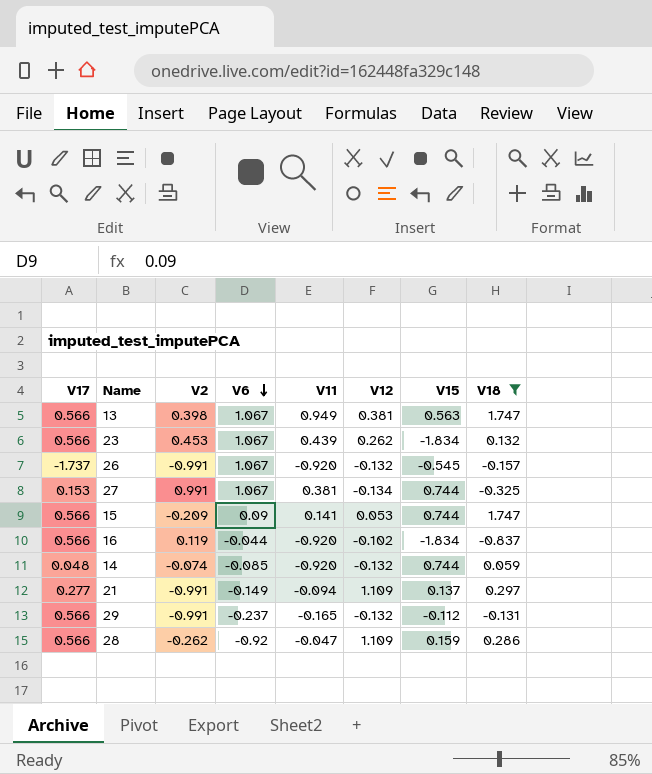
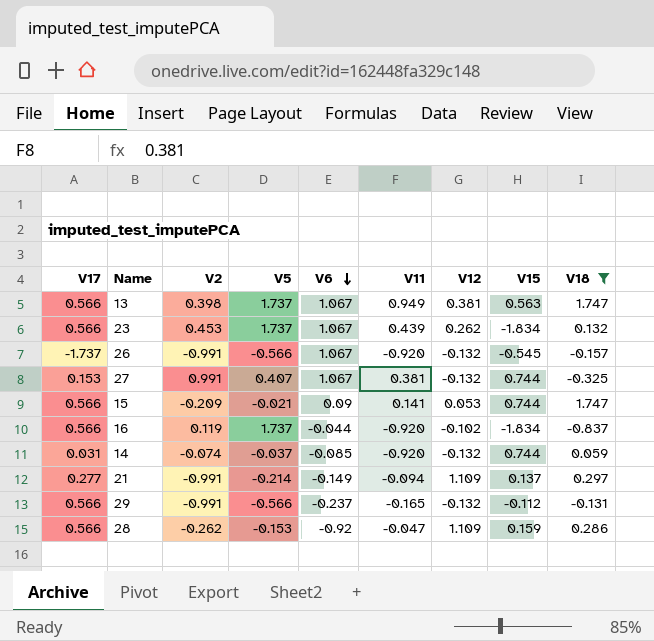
column V5 | position: none -> 4
27 | V12: -0.134 -> -0.132
14 | V17: 0.048 -> 0.031

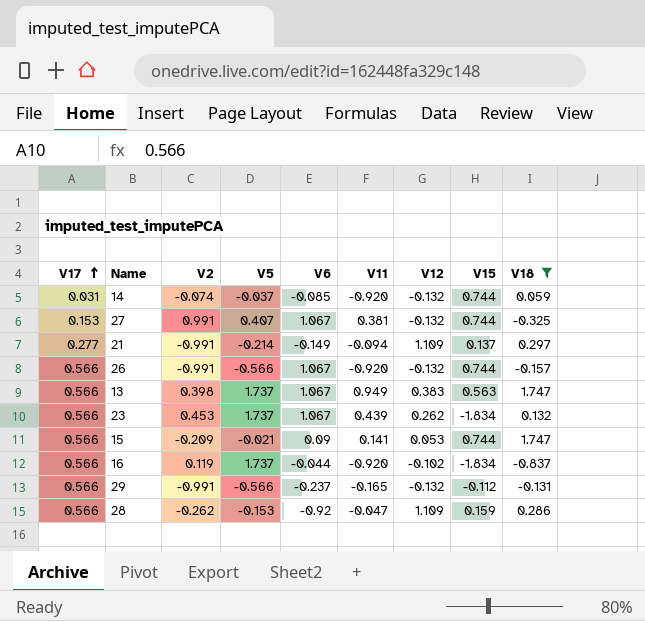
row order: V6 descending -> V17 ascending
26 | V17: -1.737 -> 0.566
26 | V15: -0.545 -> 0.744
13 | V12: 0.381 -> 0.383

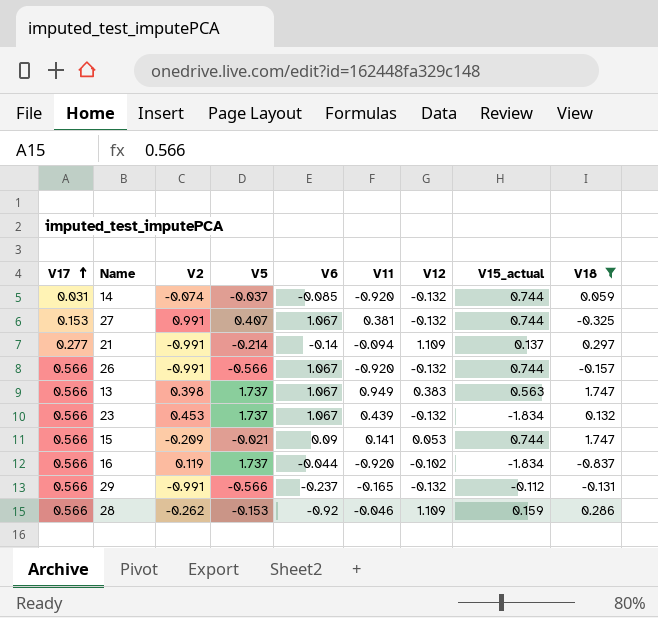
column name: V15 -> V15_actual
21 | V6: -0.149 -> -0.14
23 | V12: 0.262 -> -0.132
28 | V11: -0.047 -> -0.046

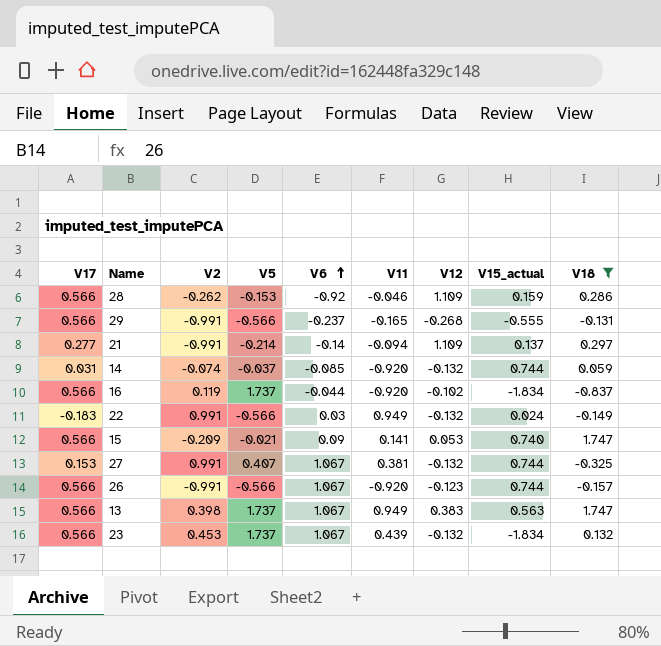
row order: V17 ascending -> V6 ascending
29 | V12: -0.132 -> -0.268
29 | V15_actual: -0.112 -> -0.555
row 22: none -> -0.183 | 0.991 | -0.566 | 0.03 | 0.949 | -0.132 | 0.024 | -0.149
15 | V15_actual: 0.744 -> 0.740
26 | V12: -0.132 -> -0.123

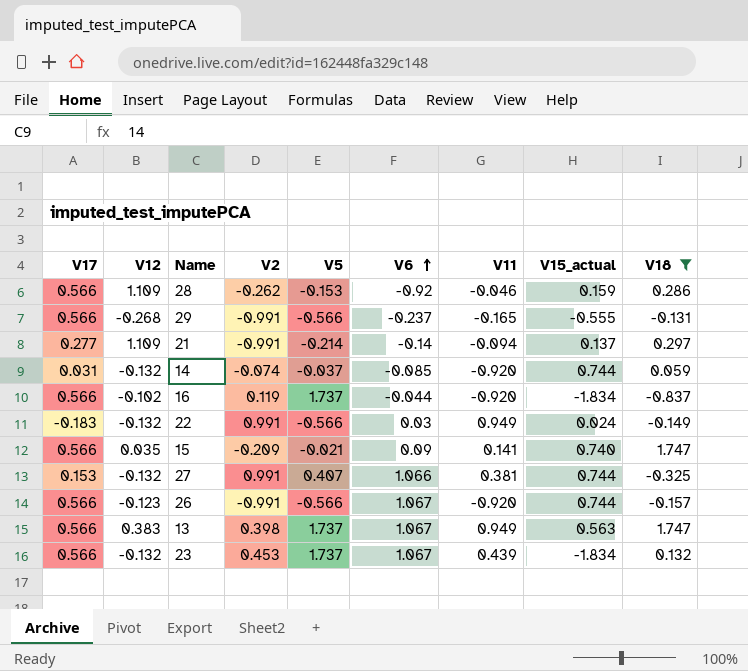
column V12 | position: 7 -> 2
15 | V12: 0.053 -> 0.035
27 | V6: 1.067 -> 1.066

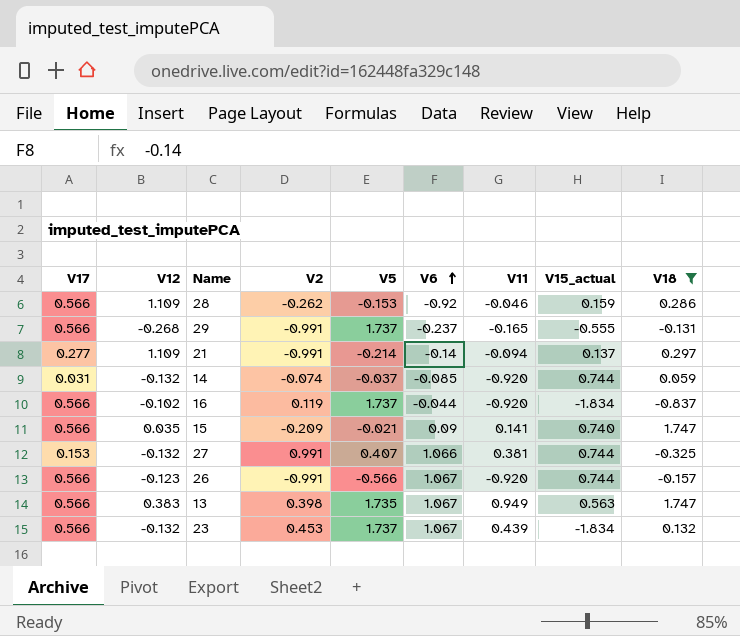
row 22: -0.183 | -0.132 | 0.991 | -0.566 | 0.03 | 0.949 | 0.024 | -0.149 -> none
29 | V5: -0.566 -> 1.737
13 | V5: 1.737 -> 1.735

